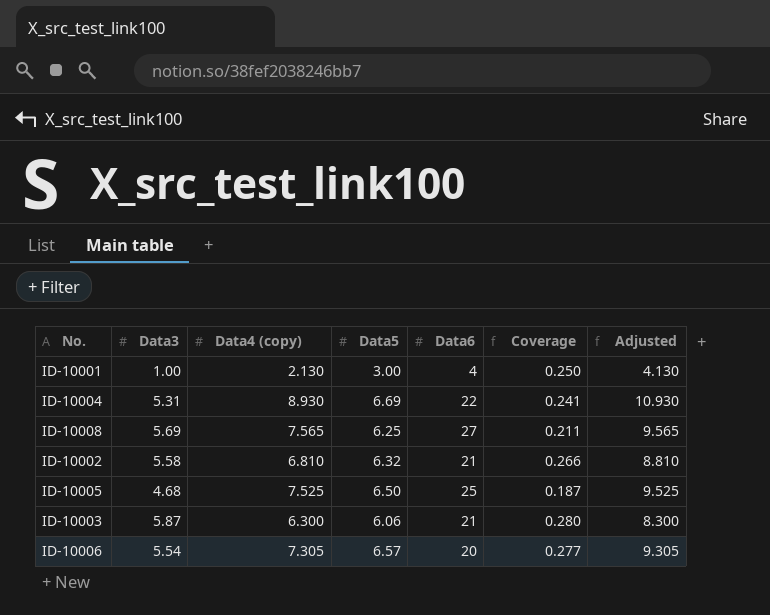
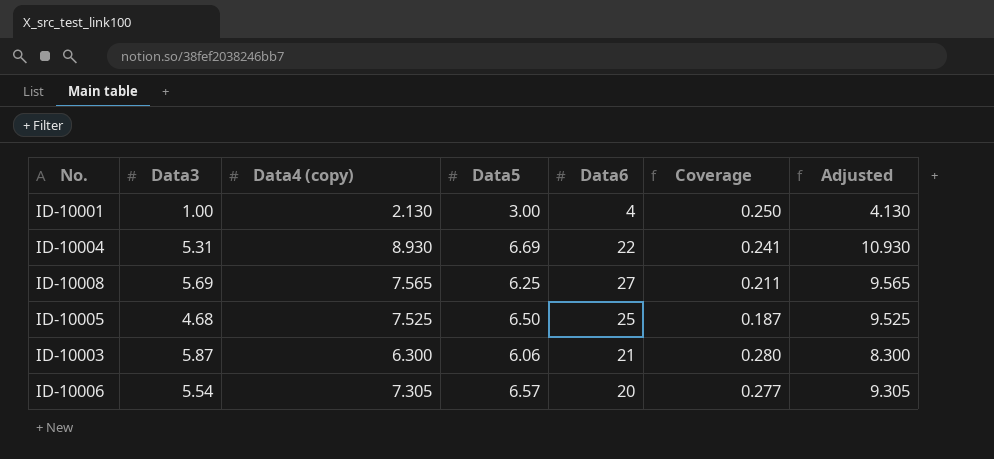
row ID-10002: 5.58 | 6.810 | 6.32 | 21 | 0.266 | 8.810 -> none

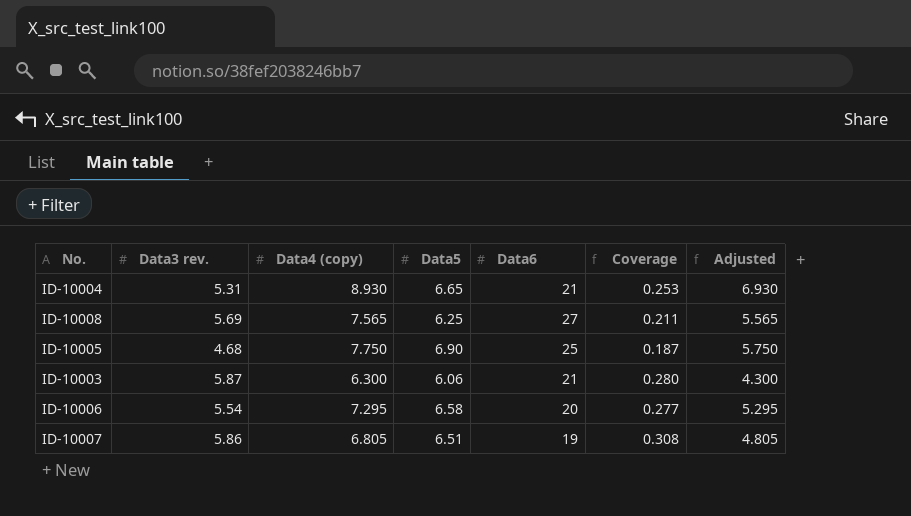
column name: Data3 -> Data3 rev.
column Adjusted | formula: [Data4 (copy)] + 2 -> [Data4 (copy)] - 2
row ID-10001: 1.00 | 2.130 | 3.00 | 4 | 0.250 | 4.130 -> none
ID-10004 | Data5: 6.69 -> 6.65
ID-10004 | Data6: 22 -> 21
ID-10004 | Coverage: 0.241 -> 0.253
ID-10005 | Data4 (copy): 7.525 -> 7.750
ID-10005 | Data5: 6.50 -> 6.90
ID-10006 | Data4 (copy): 7.305 -> 7.295
ID-10006 | Data5: 6.57 -> 6.58
row ID-10007: none -> 5.86 | 6.805 | 6.51 | 19 | 0.308 | 4.805

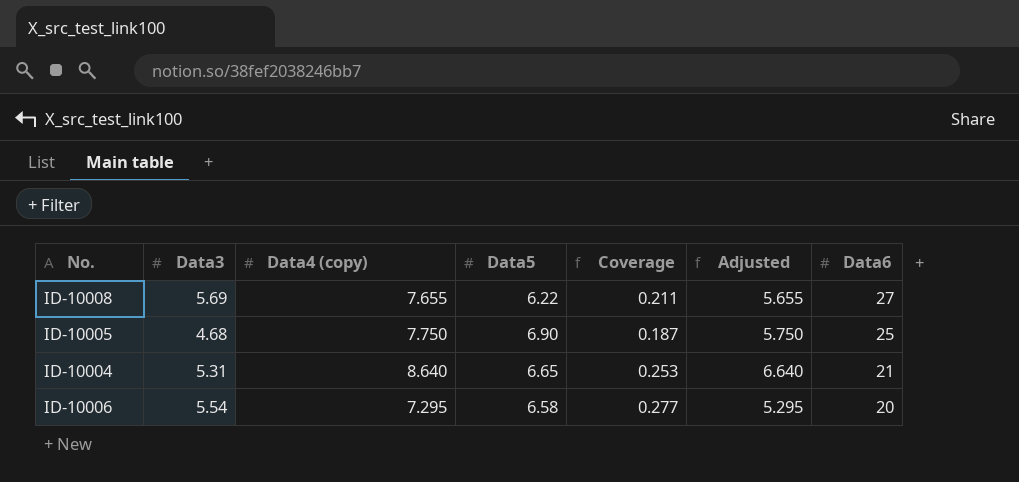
row order: none -> Data6 descending
column name: Data3 rev. -> Data3
column Data6 | position: 5 -> 7
row ID-10003: 5.87 | 6.300 | 6.06 | 21 | 0.280 | 4.300 -> none
row ID-10007: 5.86 | 6.805 | 6.51 | 19 | 0.308 | 4.805 -> none
ID-10008 | Data4 (copy): 7.565 -> 7.655
ID-10008 | Data5: 6.25 -> 6.22
ID-10008 | Adjusted: 5.565 -> 5.655
ID-10004 | Data4 (copy): 8.930 -> 8.640
ID-10004 | Adjusted: 6.930 -> 6.640

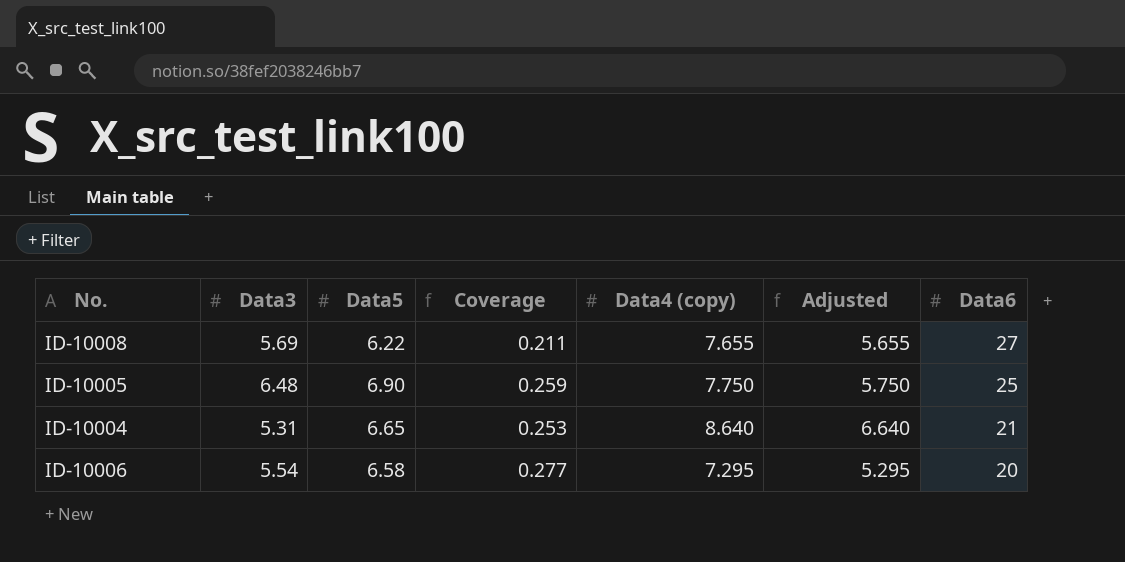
column Data4 (copy) | position: 3 -> 5
ID-10005 | Data3: 4.68 -> 6.48
ID-10005 | Coverage: 0.187 -> 0.259

